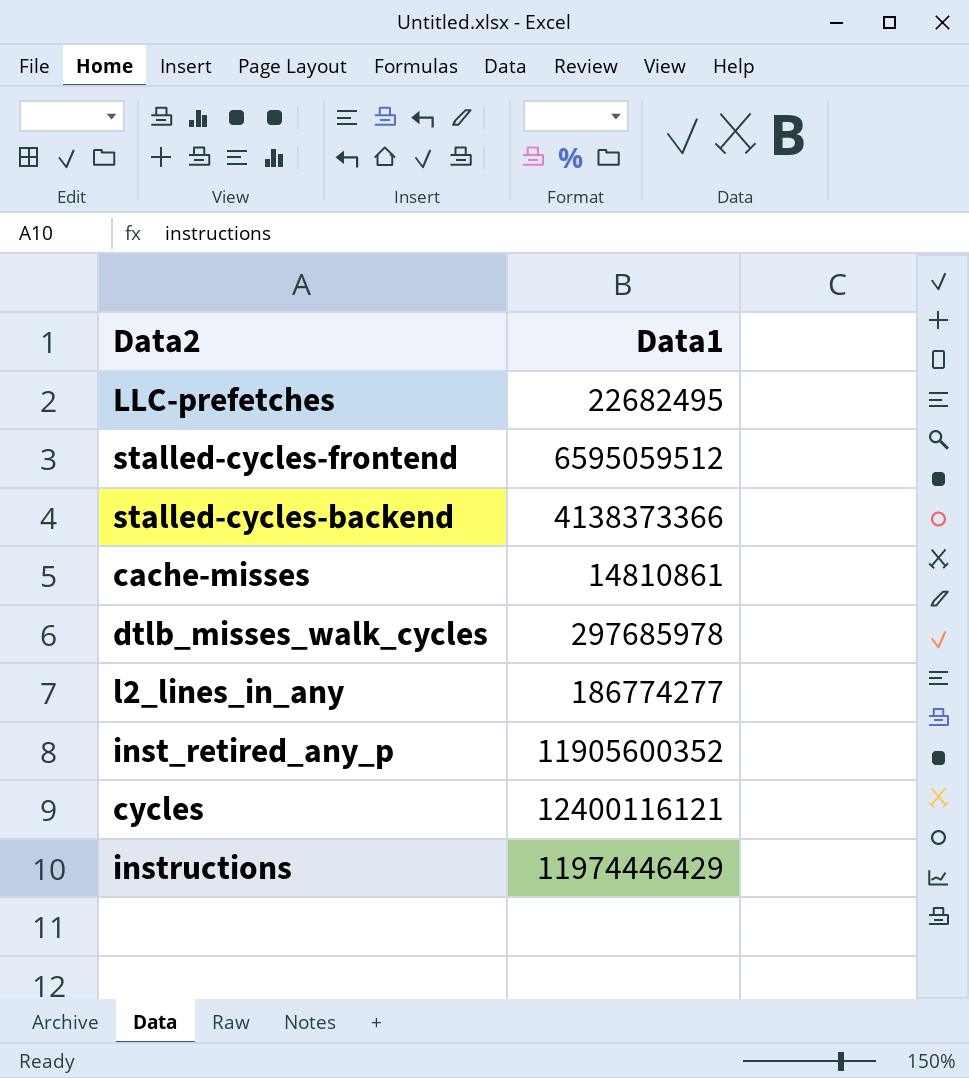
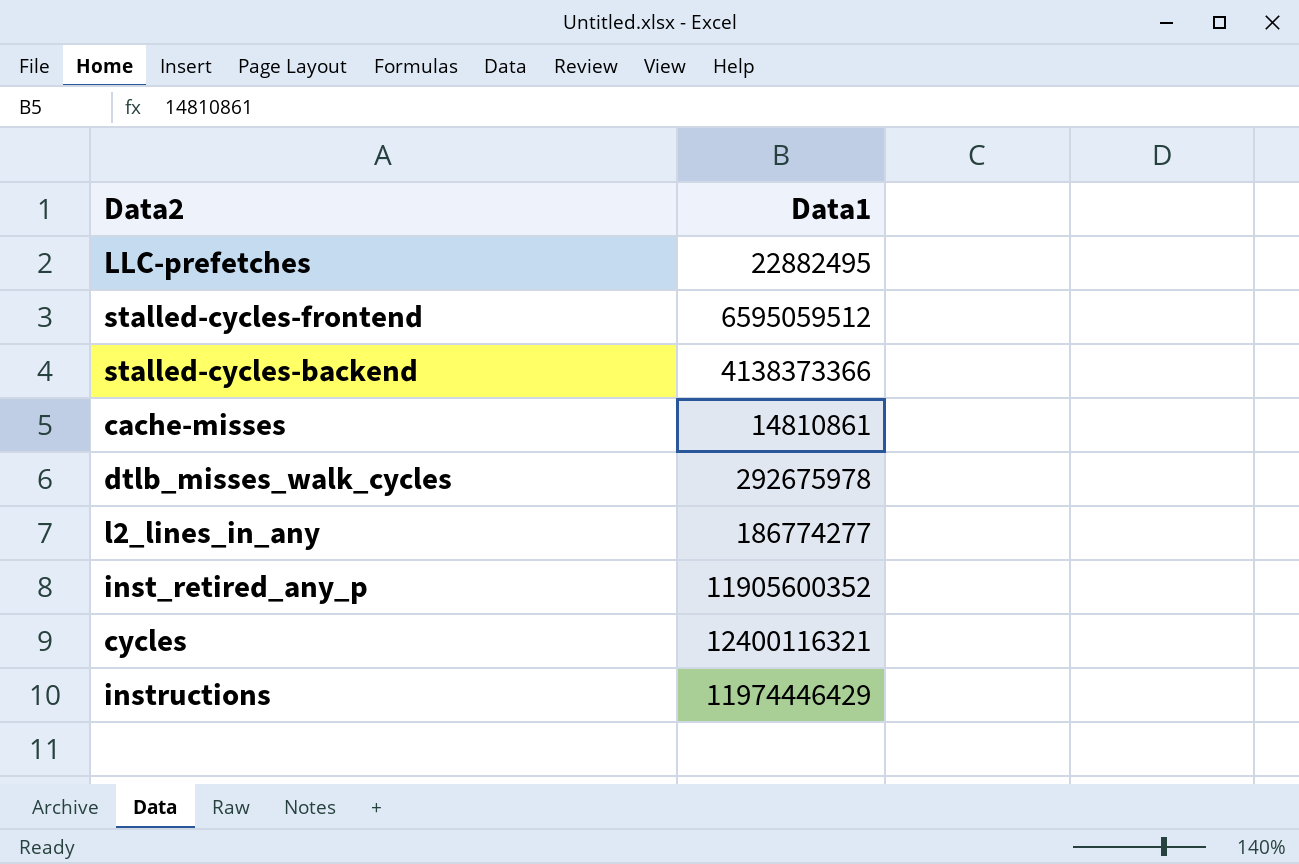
LLC-prefetches | Data1: 22682495 -> 22882495
dtlb_misses_walk_cycles | Data1: 297685978 -> 292675978
cycles | Data1: 12400116121 -> 12400116321

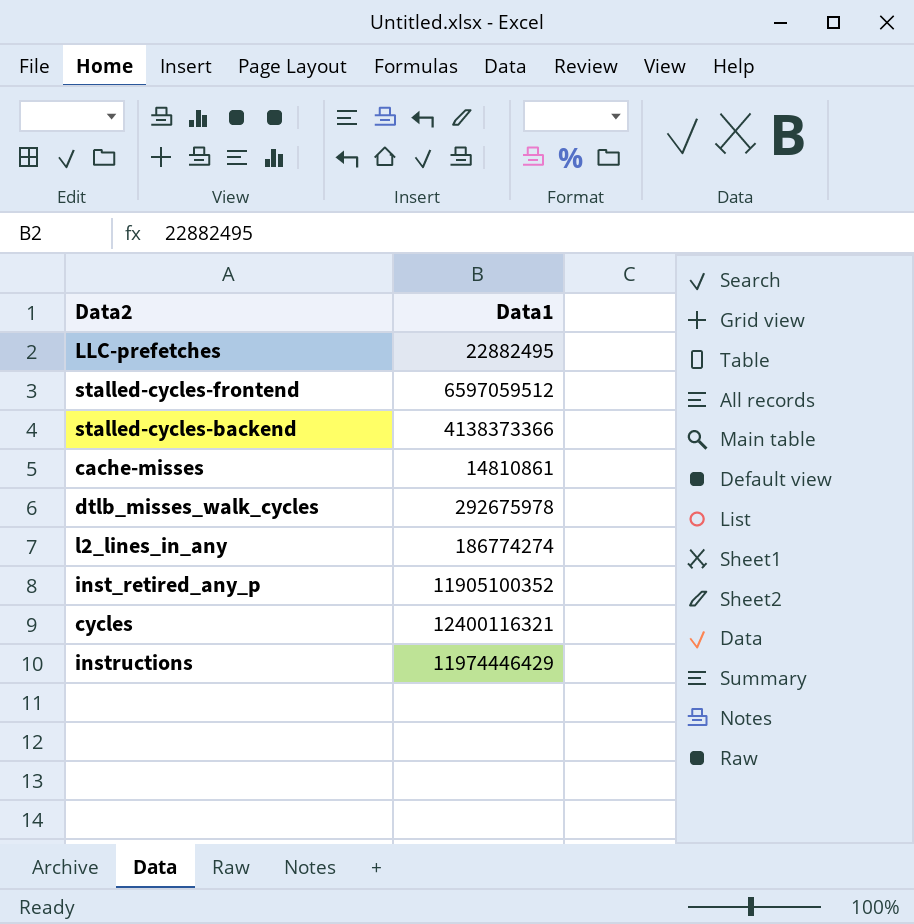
stalled-cycles-frontend | Data1: 6595059512 -> 6597059512
l2_lines_in_any | Data1: 186774277 -> 186774274
inst_retired_any_p | Data1: 11905600352 -> 11905100352

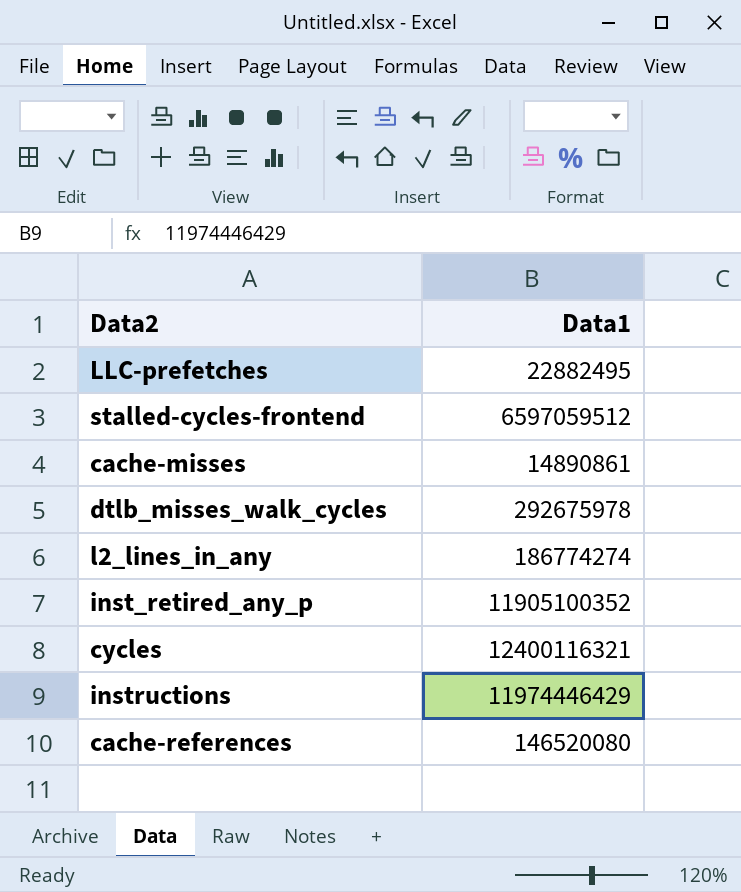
row stalled-cycles-backend: 4138373366 -> none
cache-misses | Data1: 14810861 -> 14890861
row cache-references: none -> 146520080

